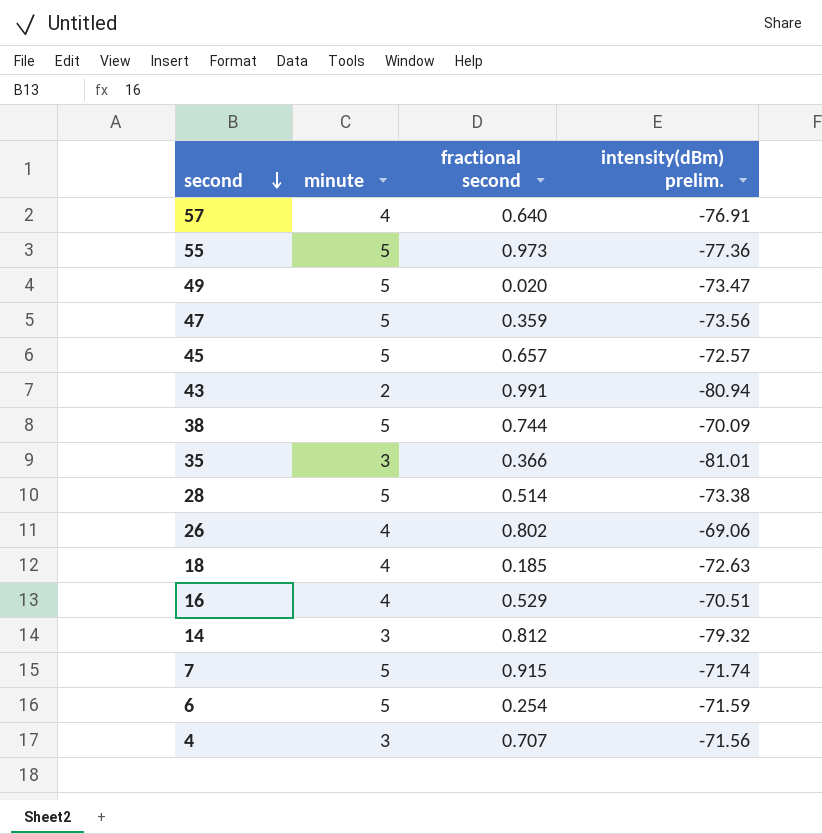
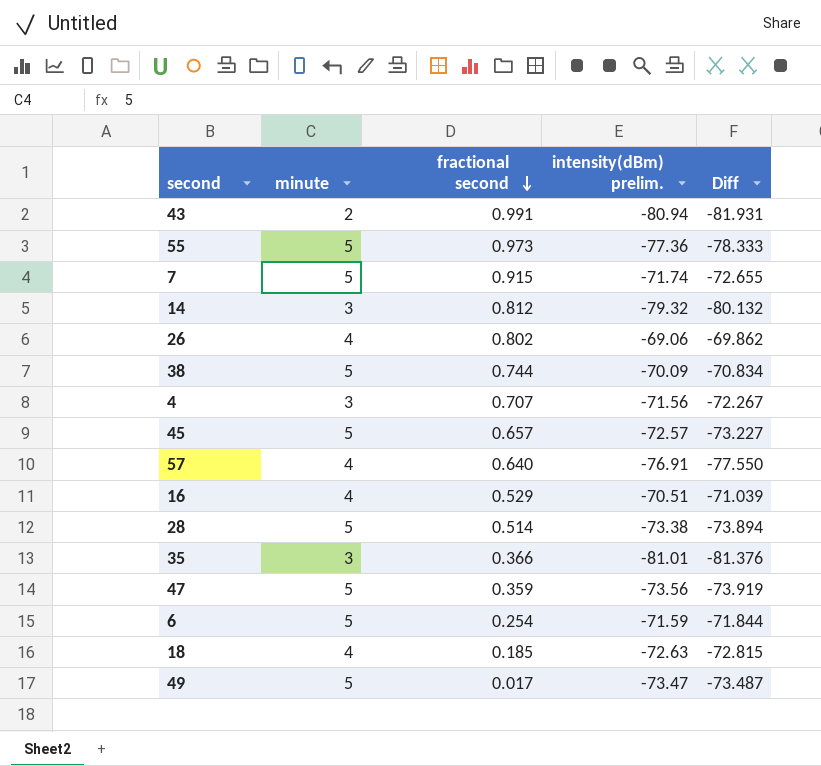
row order: second descending -> fractional second descending
column Diff | formula: none -> [intensity(dBm) prelim.] - [fractional second]
49 | fractional second: 0.020 -> 0.017

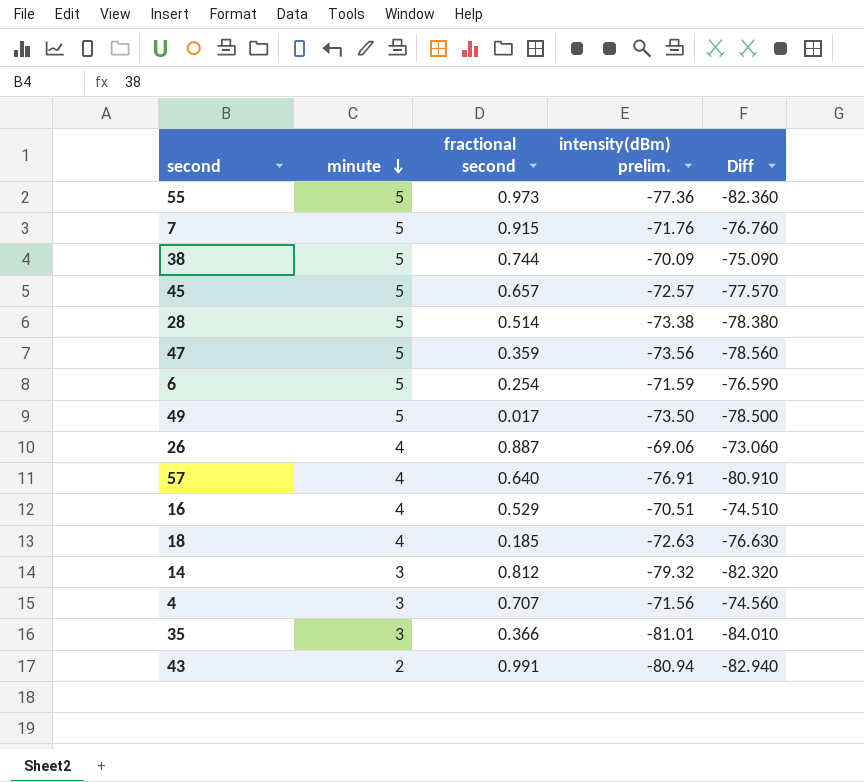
row order: fractional second descending -> minute descending
column Diff | formula: [intensity(dBm) prelim.] - [fractional second] -> [intensity(dBm) prelim.] - [minute]
7 | intensity(dBm) prelim.: -71.74 -> -71.76
49 | intensity(dBm) prelim.: -73.47 -> -73.50
26 | fractional second: 0.802 -> 0.887

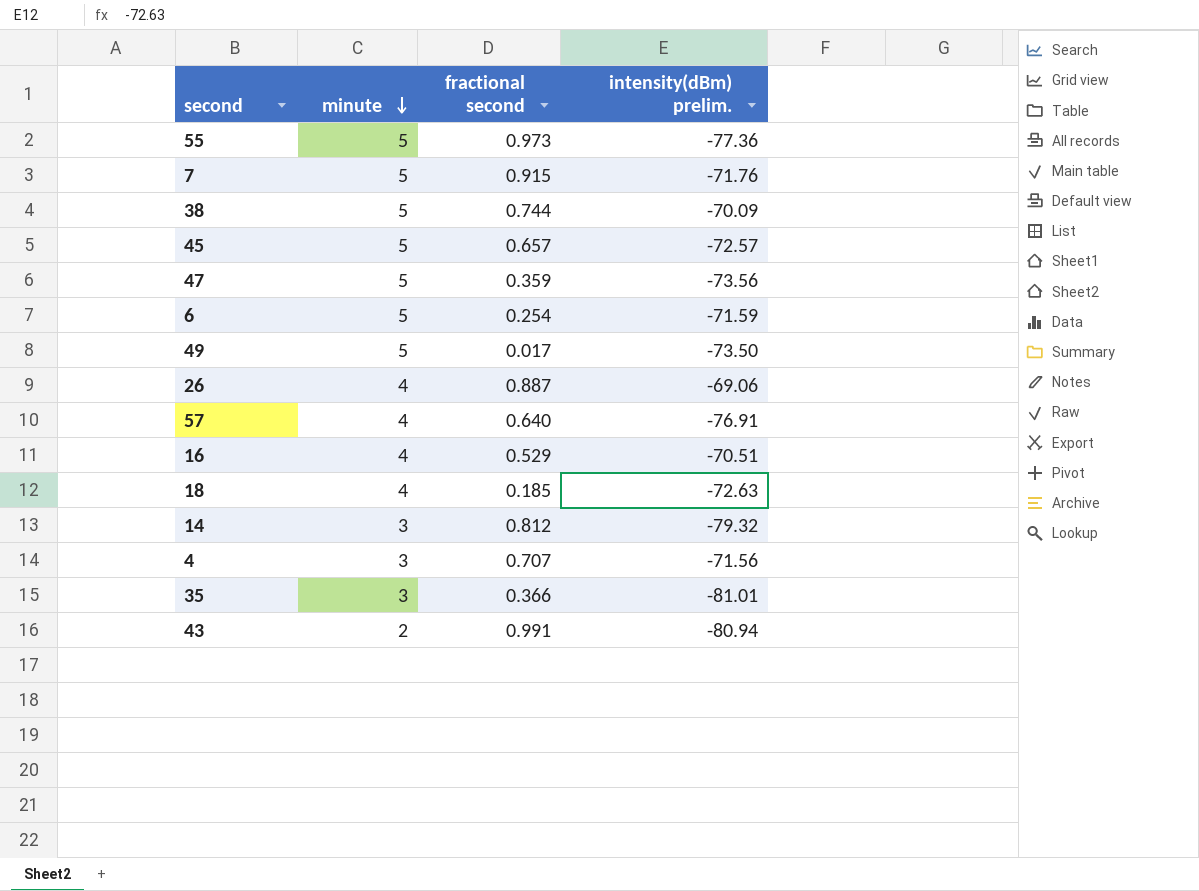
column Diff | formula: [intensity(dBm) prelim.] - [minute] -> none
row 28: 5 | 0.514 | -73.38 | -78.380 -> none

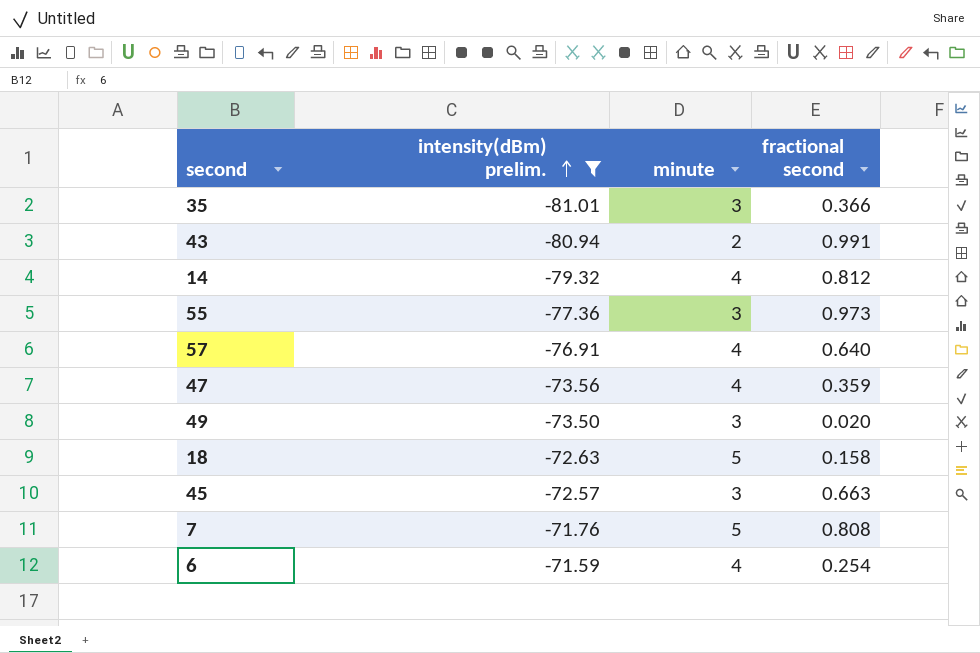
filter: none -> intensity(dBm) prelim. <= -71.59
row order: minute descending -> intensity(dBm) prelim. ascending
column intensity(dBm) prelim. | position: 4 -> 2
14 | minute: 3 -> 4
55 | minute: 5 -> 3
47 | minute: 5 -> 4
49 | minute: 5 -> 3
49 | fractional second: 0.017 -> 0.020
18 | minute: 4 -> 5
18 | fractional second: 0.185 -> 0.158
45 | minute: 5 -> 3
45 | fractional second: 0.657 -> 0.663
7 | fractional second: 0.915 -> 0.808
6 | minute: 5 -> 4

